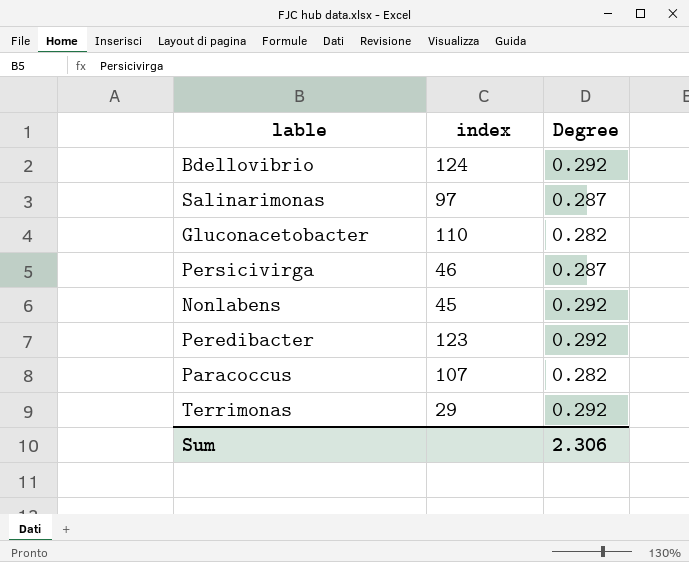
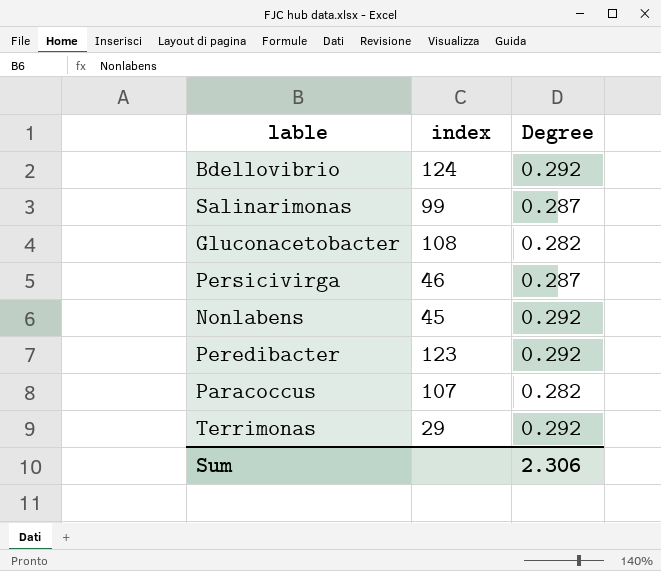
Salinarimonas | index: 97 -> 99
Gluconacetobacter | index: 110 -> 108

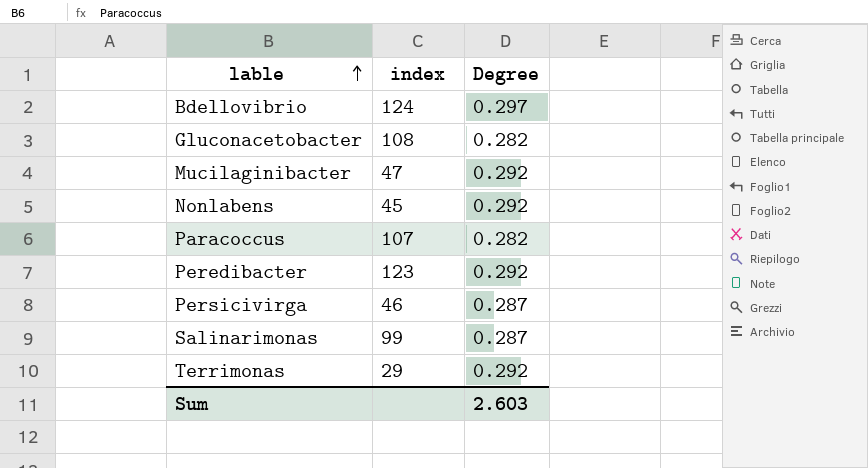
row order: none -> lable ascending
Bdellovibrio | Degree: 0.292 -> 0.297
row Mucilaginibacter: none -> 47 | 0.292
Sum | Degree: 2.306 -> 2.603

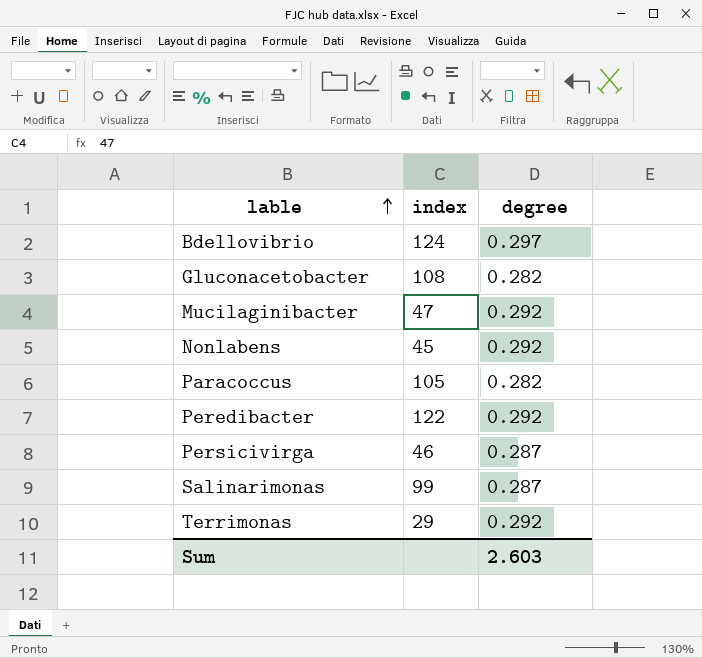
column name: Degree -> degree
Paracoccus | index: 107 -> 105
Peredibacter | index: 123 -> 122

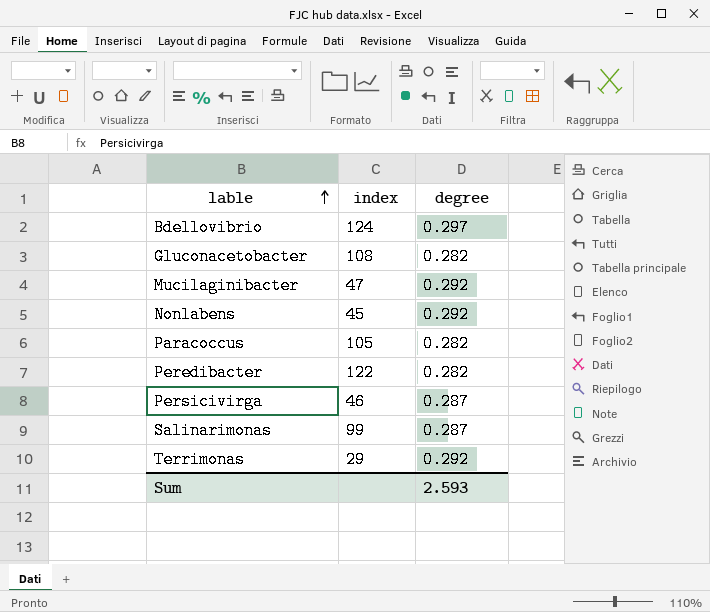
Peredibacter | degree: 0.292 -> 0.282
Sum | degree: 2.603 -> 2.593

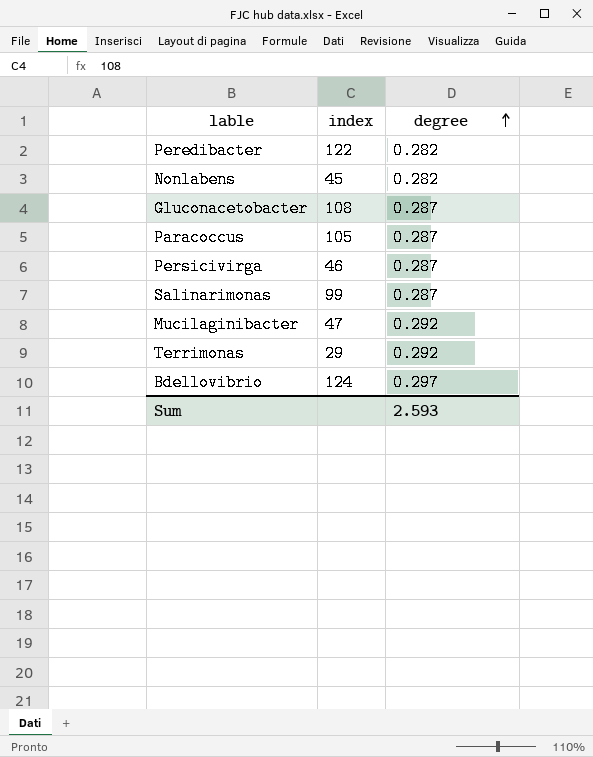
row order: lable ascending -> degree ascending
Nonlabens | degree: 0.292 -> 0.282
Gluconacetobacter | degree: 0.282 -> 0.287
Paracoccus | degree: 0.282 -> 0.287

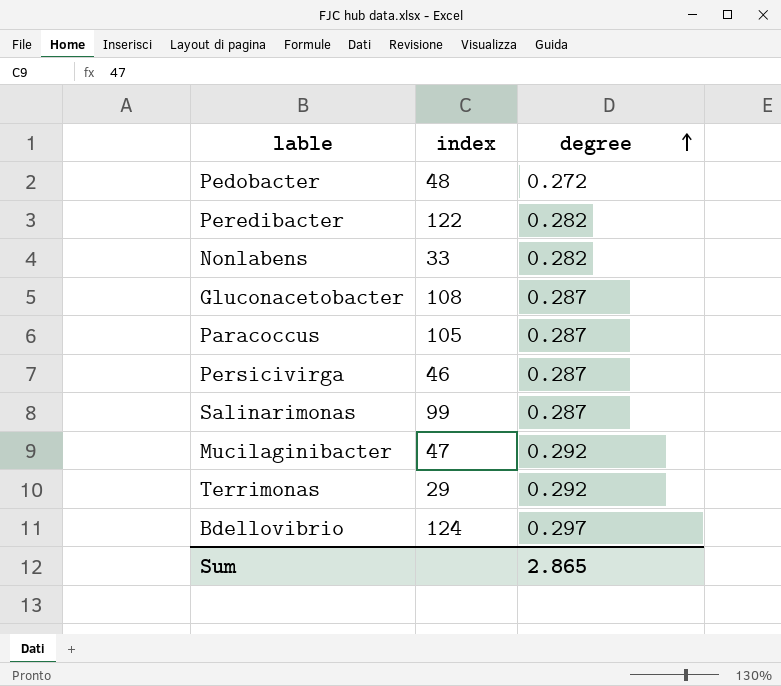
row Pedobacter: none -> 48 | 0.272
Nonlabens | index: 45 -> 33
Sum | degree: 2.593 -> 2.865

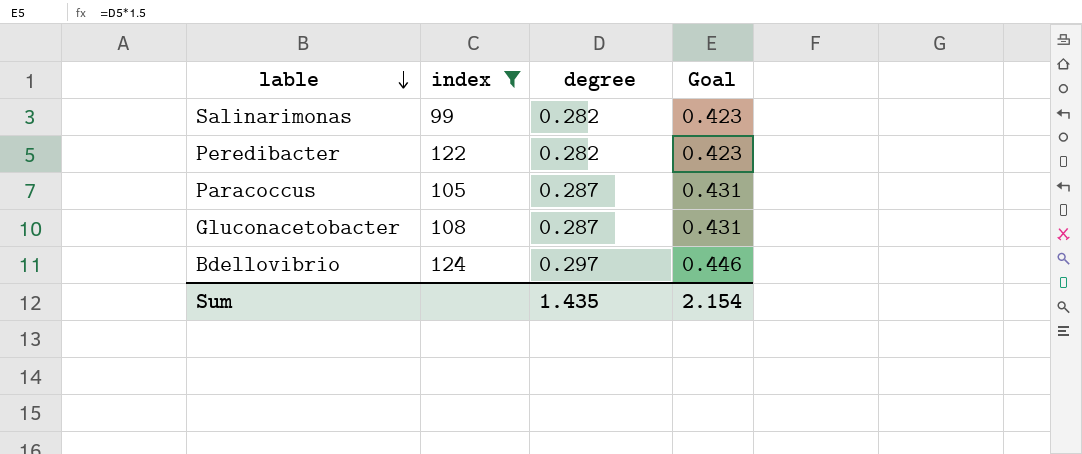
filter: none -> index >= 99
row order: degree ascending -> lable descending
column Goal | formula: none -> [degree] * 1.5
Salinarimonas | degree: 0.287 -> 0.282
Sum | degree: 2.865 -> 1.435

